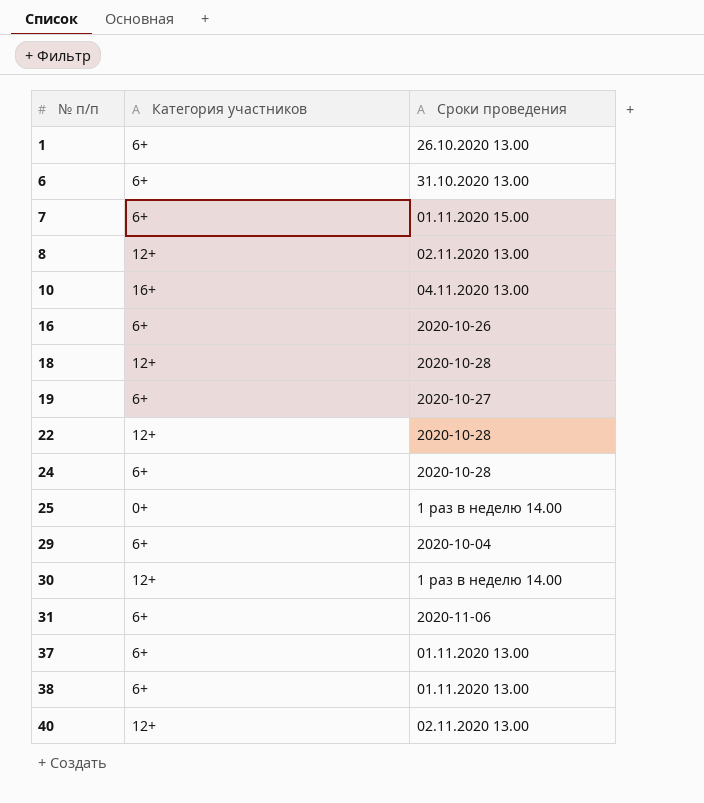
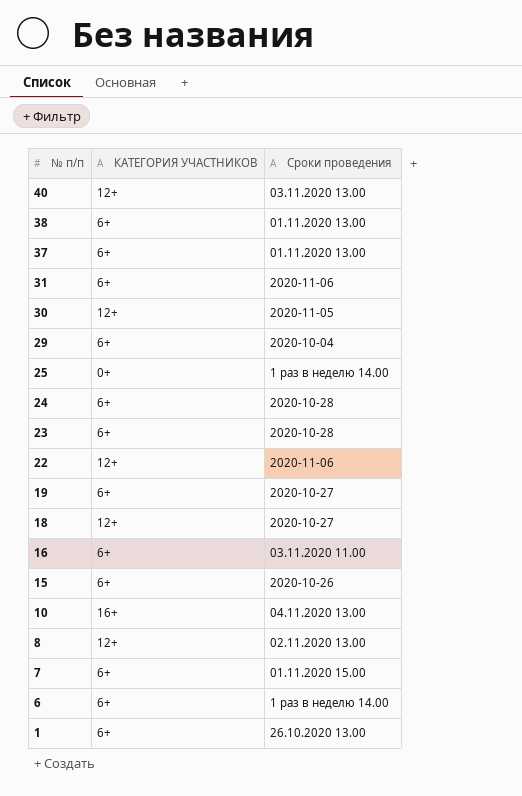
row order: № п/п ascending -> № п/п descending
column name: Категория участников -> КАТЕГОРИЯ УЧАСТНИКОВ
40 | Сроки проведения: 02.11.2020 13.00 -> 03.11.2020 13.00
30 | Сроки проведения: 1 раз в неделю 14.00 -> 2020-11-05
row 23: none -> 6+ | 2020-10-28
22 | Сроки проведения: 2020-10-28 -> 2020-11-06
18 | Сроки проведения: 2020-10-28 -> 2020-10-27
16 | Сроки проведения: 2020-10-26 -> 03.11.2020 11.00
row 15: none -> 6+ | 2020-10-26
6 | Сроки проведения: 31.10.2020 13.00 -> 1 раз в неделю 14.00

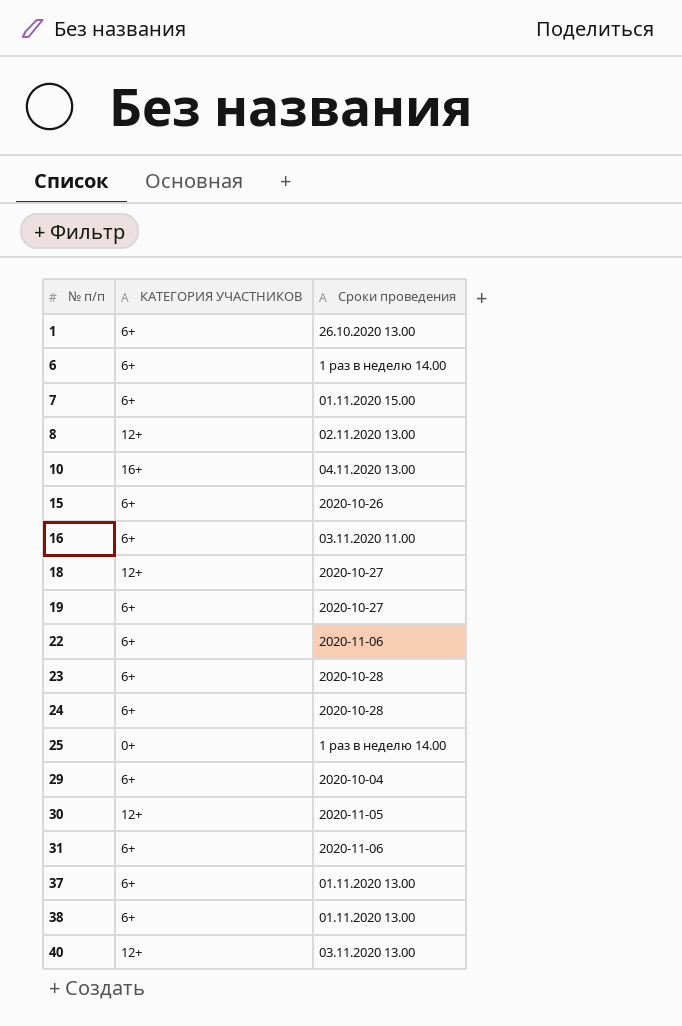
row order: № п/п descending -> № п/п ascending
22 | КАТЕГОРИЯ УЧАСТНИКОВ: 12+ -> 6+

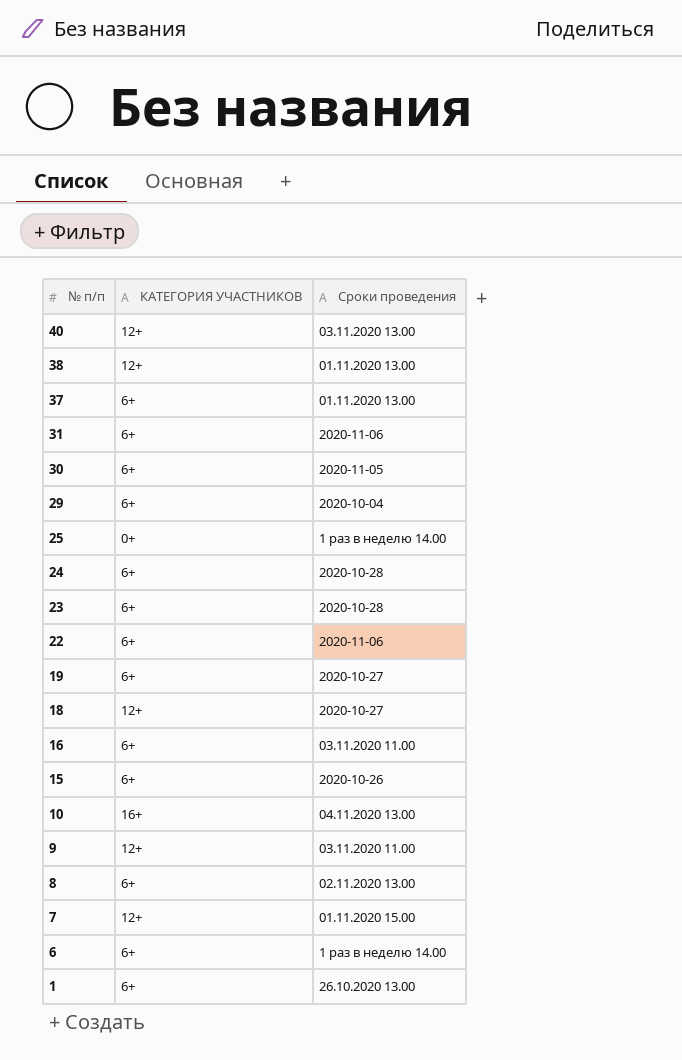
row order: № п/п ascending -> № п/п descending
38 | КАТЕГОРИЯ УЧАСТНИКОВ: 6+ -> 12+
30 | КАТЕГОРИЯ УЧАСТНИКОВ: 12+ -> 6+
row 9: none -> 12+ | 03.11.2020 11.00
8 | КАТЕГОРИЯ УЧАСТНИКОВ: 12+ -> 6+
7 | КАТЕГОРИЯ УЧАСТНИКОВ: 6+ -> 12+

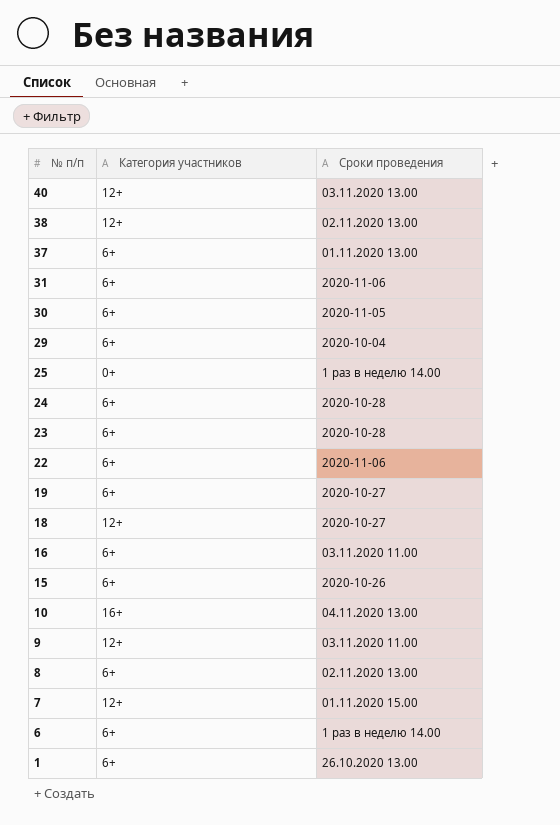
column name: КАТЕГОРИЯ УЧАСТНИКОВ -> Категория участников
38 | Сроки проведения: 01.11.2020 13.00 -> 02.11.2020 13.00

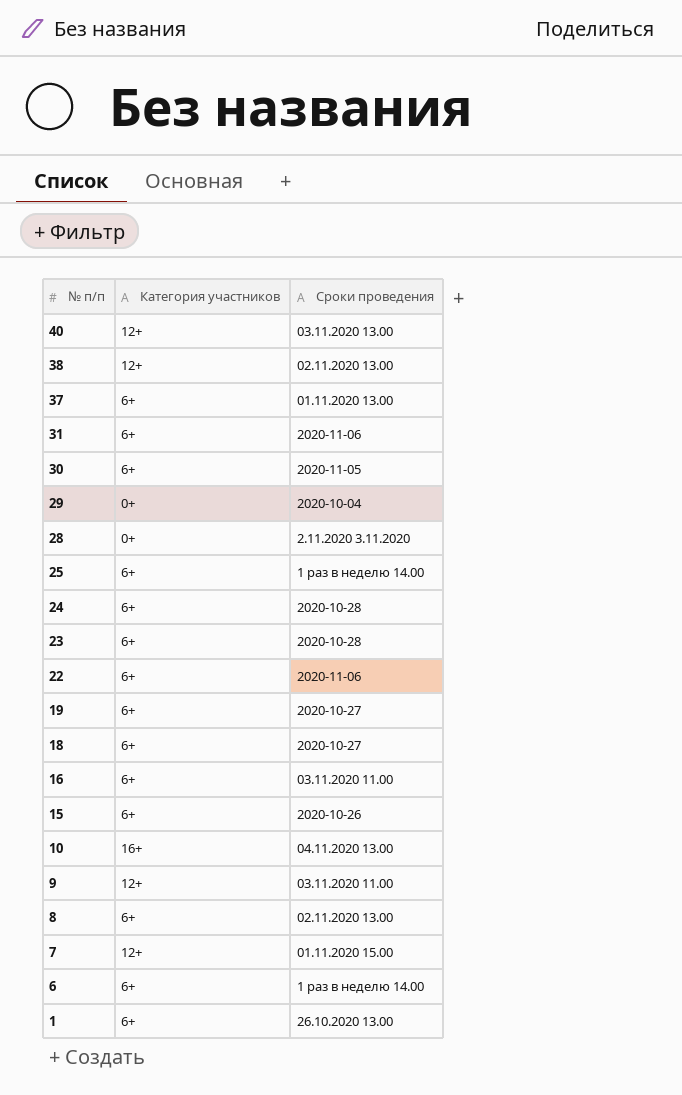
29 | Категория участников: 6+ -> 0+
row 28: none -> 0+ | 2.11.2020 3.11.2020
25 | Категория участников: 0+ -> 6+
18 | Категория участников: 12+ -> 6+

